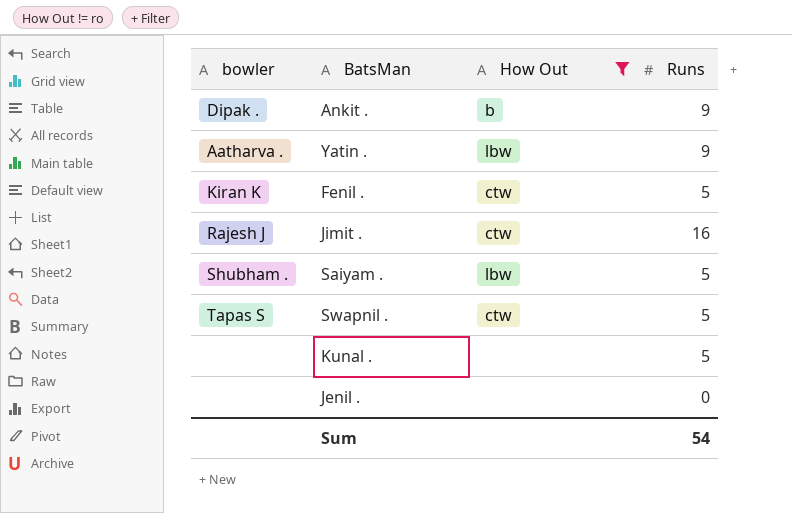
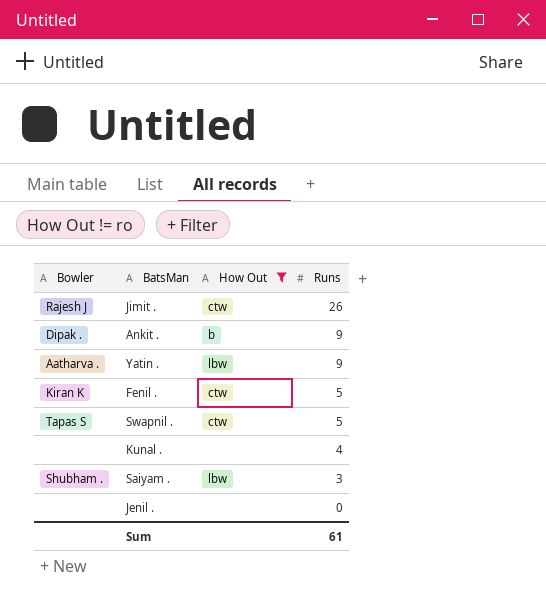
row order: none -> Runs descending
column name: bowler -> Bowler
Jimit . | Runs: 16 -> 26
Kunal . | Runs: 5 -> 4
Saiyam . | Runs: 5 -> 3
Sum | Runs: 54 -> 61

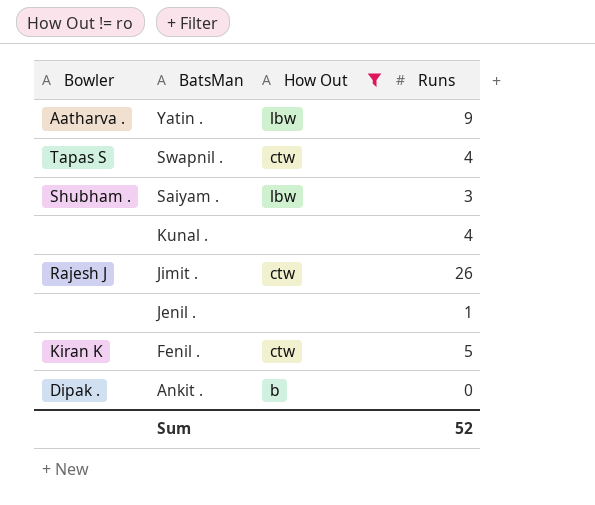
row order: Runs descending -> BatsMan descending
Swapnil . | Runs: 5 -> 4
Jenil . | Runs: 0 -> 1
Ankit . | Runs: 9 -> 0
Sum | Runs: 61 -> 52

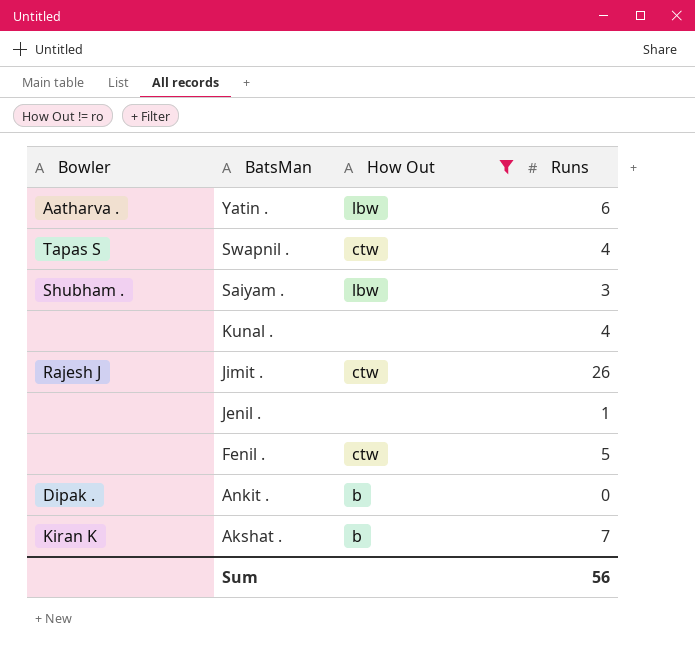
Yatin . | Runs: 9 -> 6
Fenil . | Bowler: Kiran K -> none
row Akshat .: none -> Kiran K | b | 7
Sum | Runs: 52 -> 56

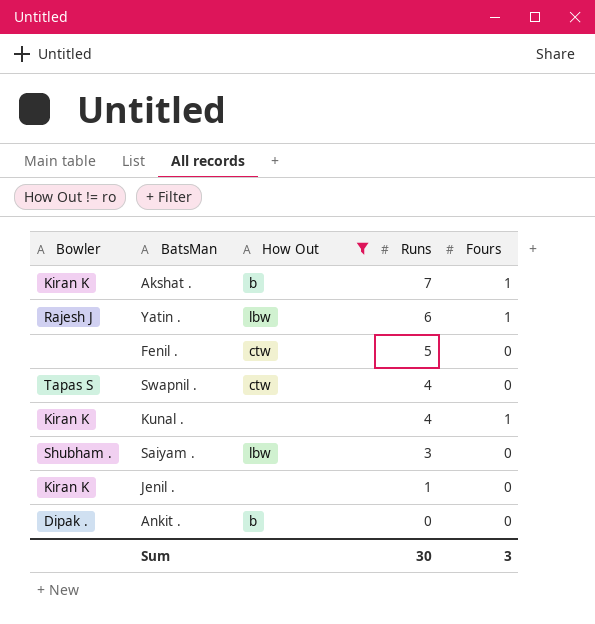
row order: BatsMan descending -> Runs descending
column Fours | position: none -> 5
row Jimit .: Rajesh J | ctw | 26 -> none
Yatin . | Bowler: Aatharva . -> Rajesh J
Kunal . | Bowler: none -> Kiran K
Jenil . | Bowler: none -> Kiran K
Sum | Runs: 56 -> 30

